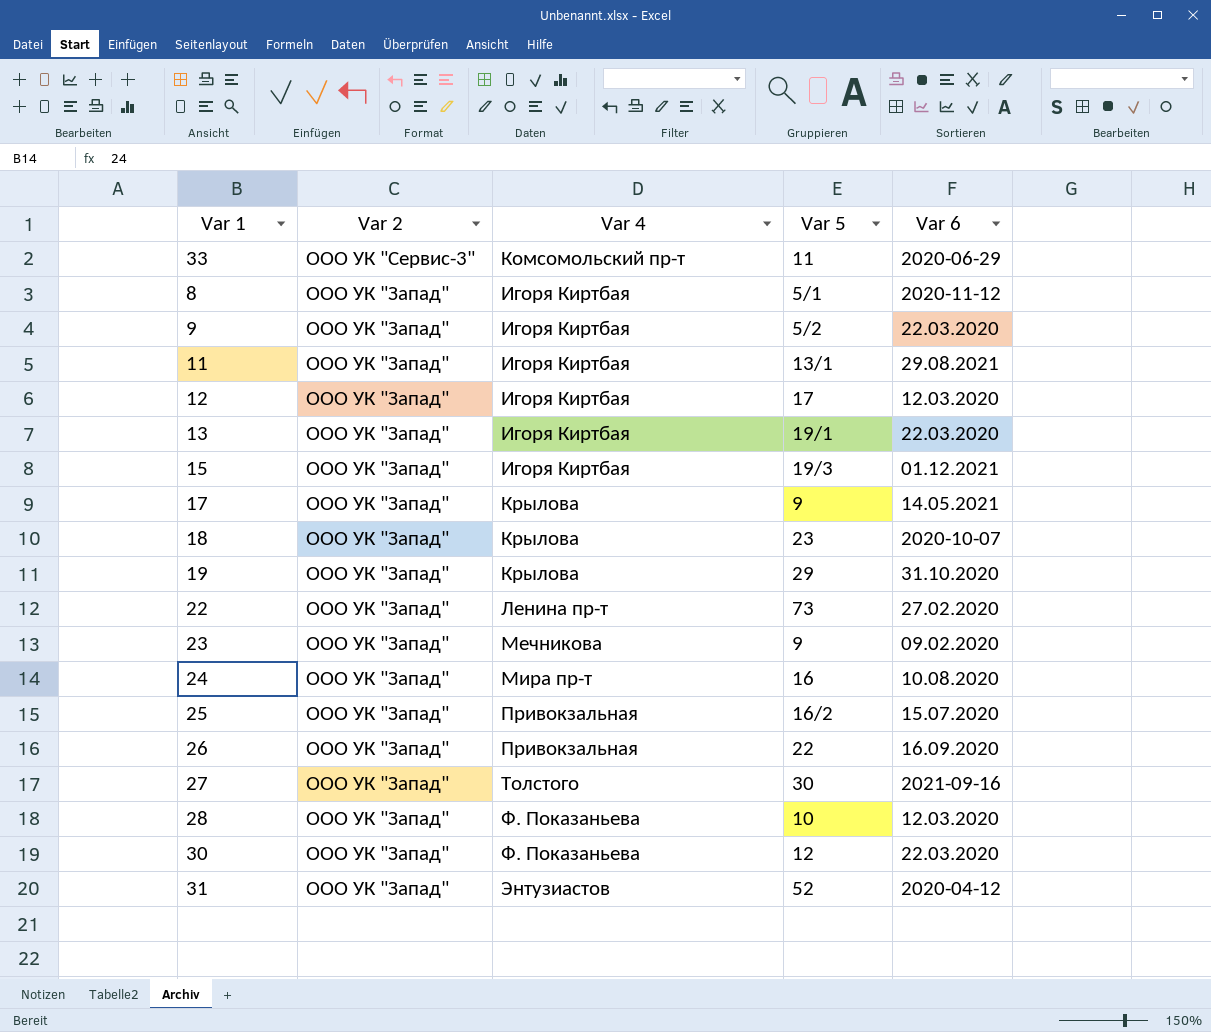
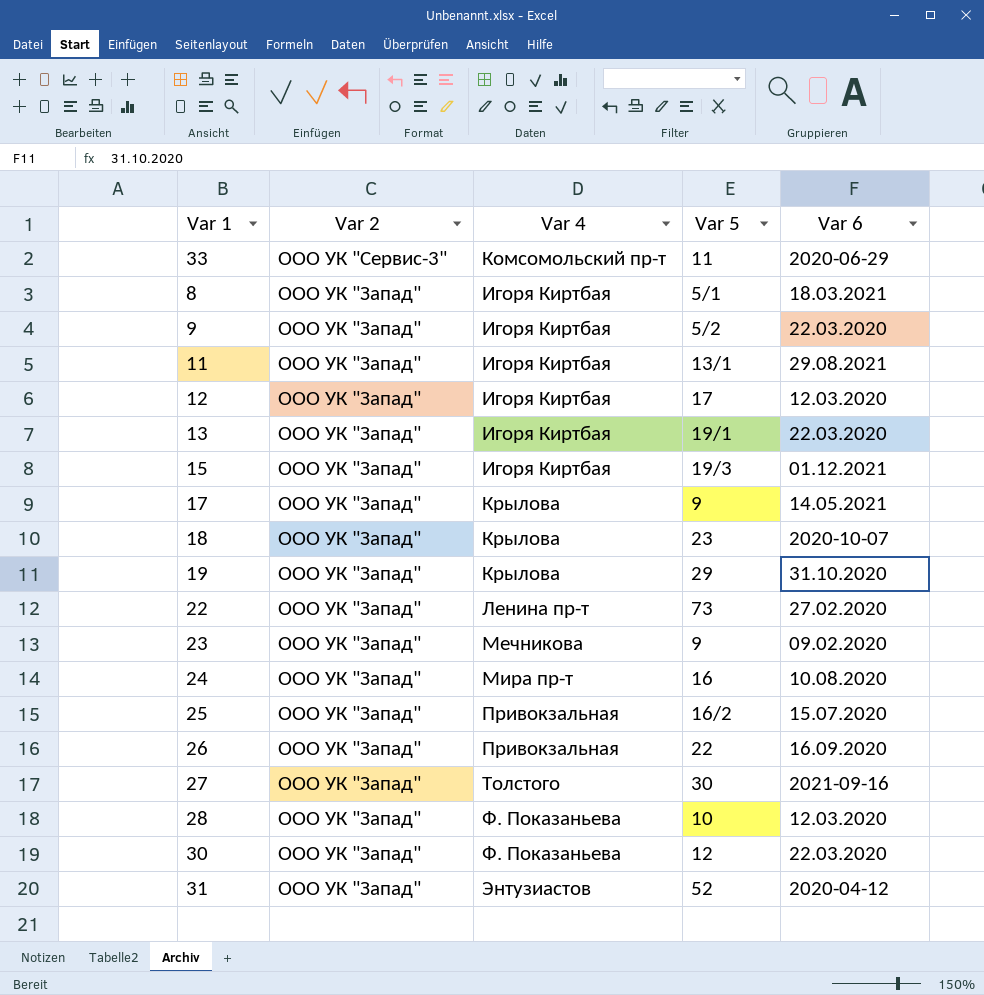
8 | Var 6: 2020-11-12 -> 18.03.2021

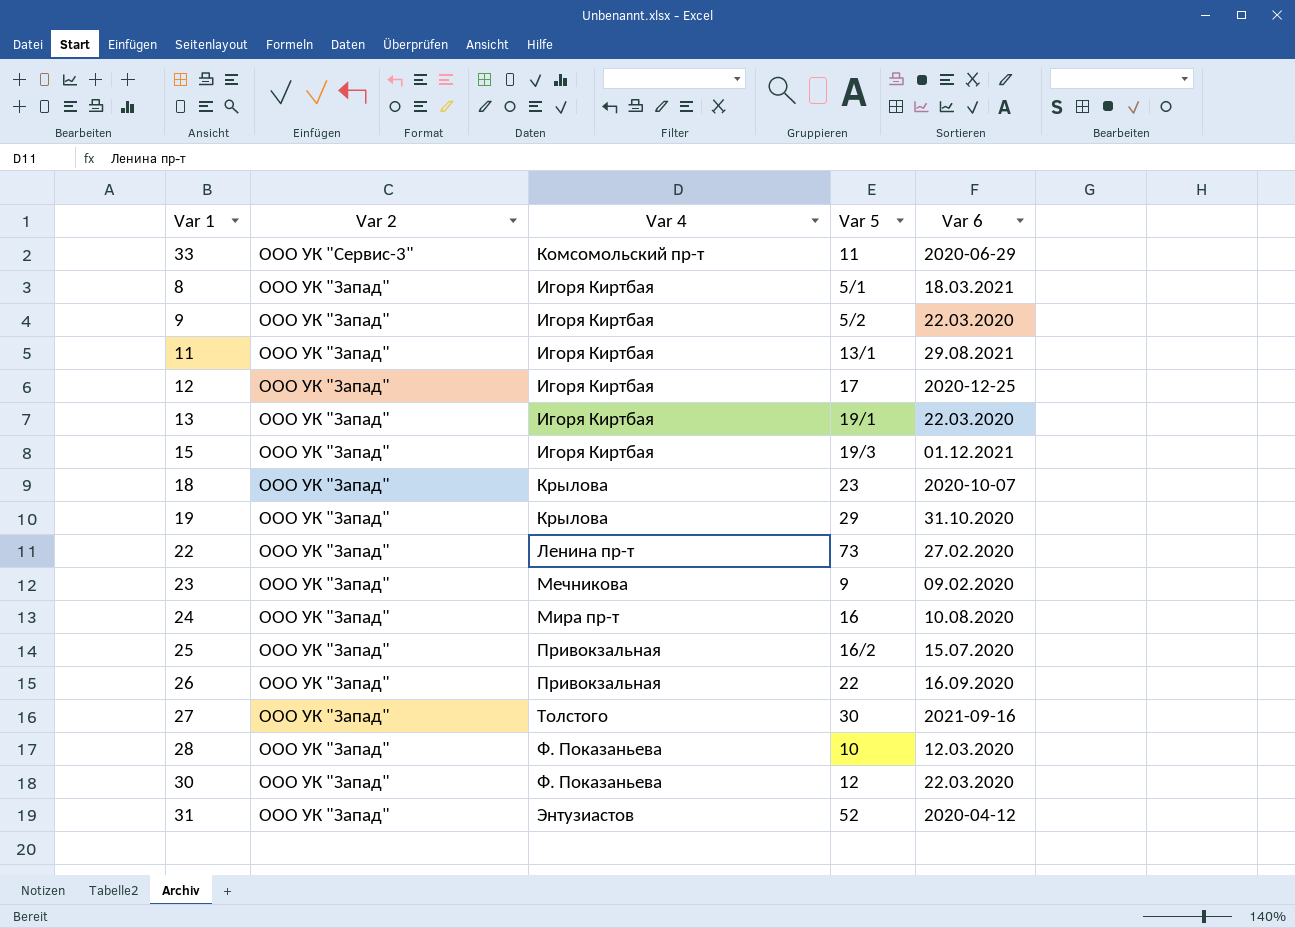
row 17: ООО УК "Запад" | Крылова | 9 | 14.05.2021 -> none
12 | Var 6: 12.03.2020 -> 2020-12-25

